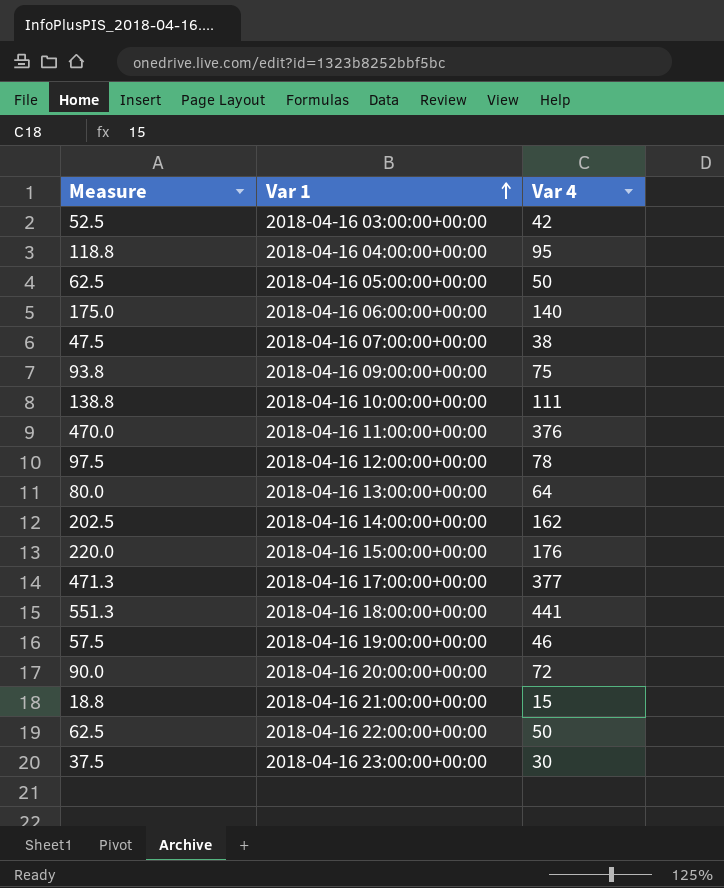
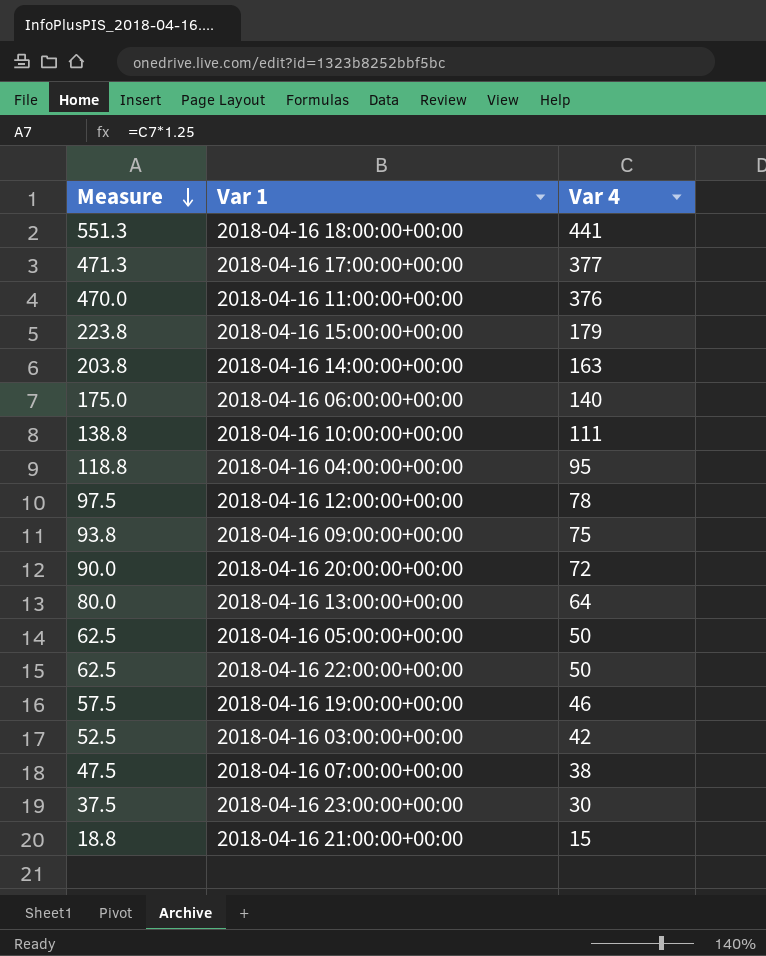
row order: Var 1 ascending -> Measure descending
2018-04-16 15:00:00+00:00 | Measure: 220.0 -> 223.8
2018-04-16 15:00:00+00:00 | Var 4: 176 -> 179
2018-04-16 14:00:00+00:00 | Measure: 202.5 -> 203.8
2018-04-16 14:00:00+00:00 | Var 4: 162 -> 163

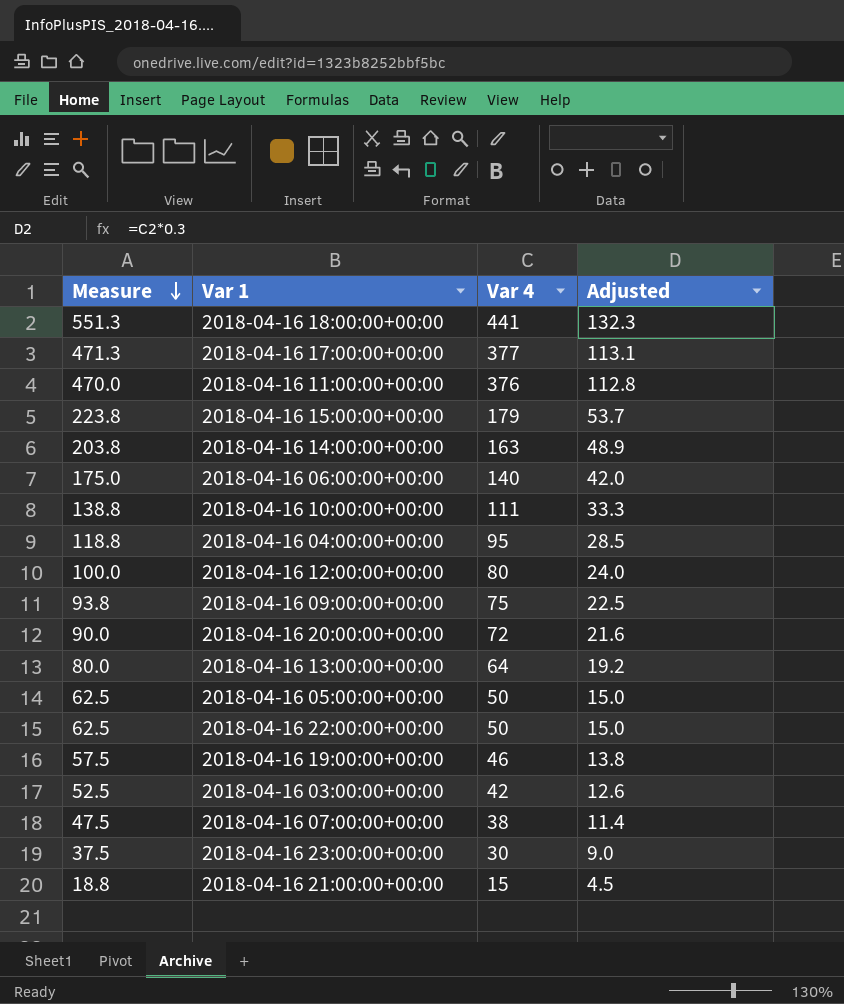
column Adjusted | formula: none -> [Var 4] * 0.3
2018-04-16 12:00:00+00:00 | Measure: 97.5 -> 100.0
2018-04-16 12:00:00+00:00 | Var 4: 78 -> 80

